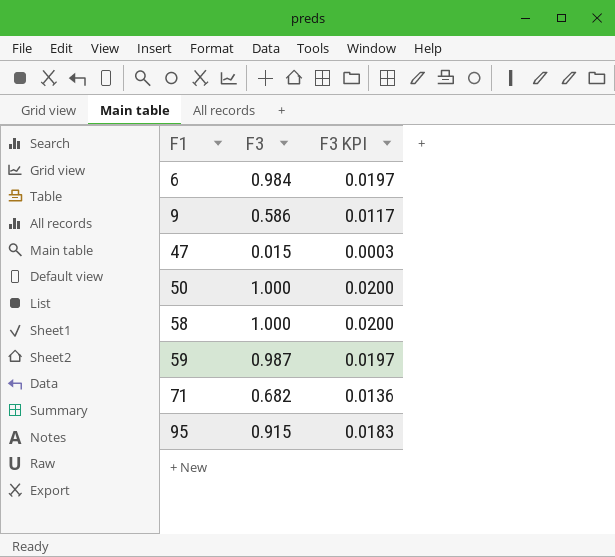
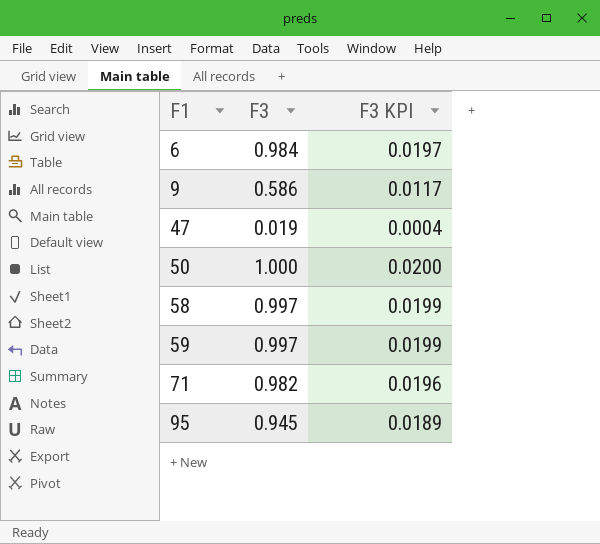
47 | F3: 0.015 -> 0.019
47 | F3 KPI: 0.0003 -> 0.0004
58 | F3: 1.000 -> 0.997
58 | F3 KPI: 0.0200 -> 0.0199
59 | F3: 0.987 -> 0.997
59 | F3 KPI: 0.0197 -> 0.0199
71 | F3: 0.682 -> 0.982
71 | F3 KPI: 0.0136 -> 0.0196
95 | F3: 0.915 -> 0.945
95 | F3 KPI: 0.0183 -> 0.0189

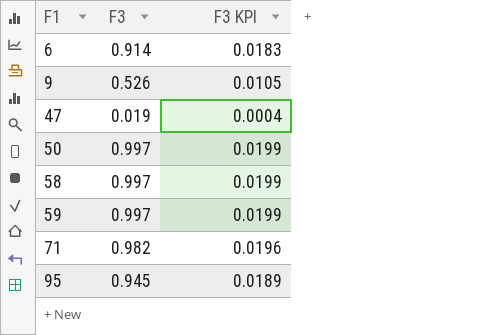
6 | F3: 0.984 -> 0.914
6 | F3 KPI: 0.0197 -> 0.0183
9 | F3: 0.586 -> 0.526
9 | F3 KPI: 0.0117 -> 0.0105
50 | F3: 1.000 -> 0.997
50 | F3 KPI: 0.0200 -> 0.0199

